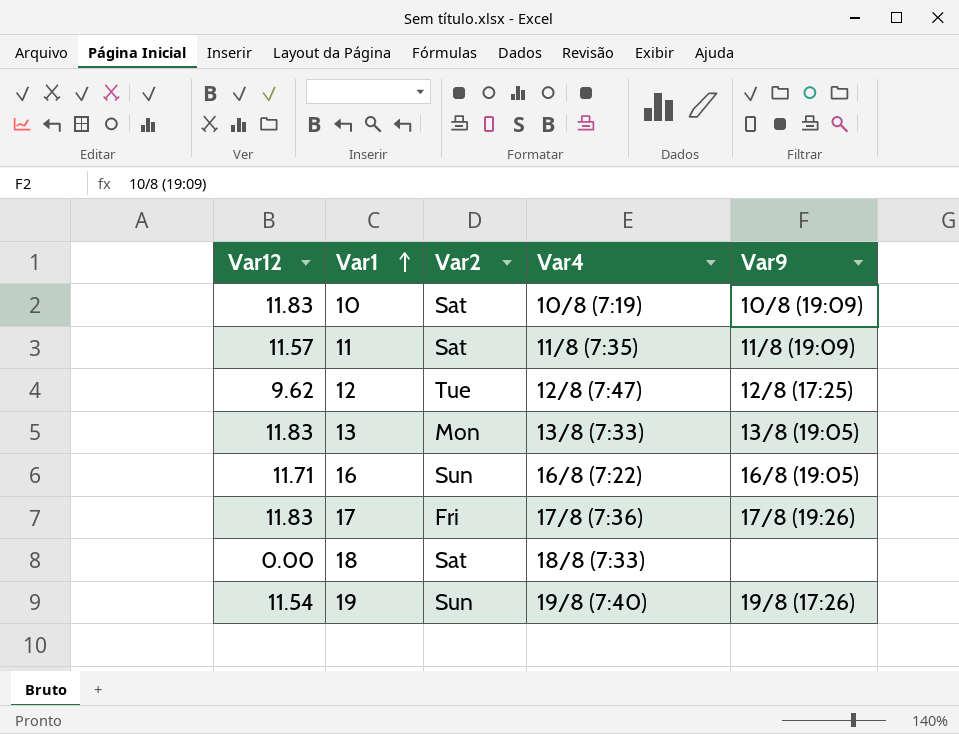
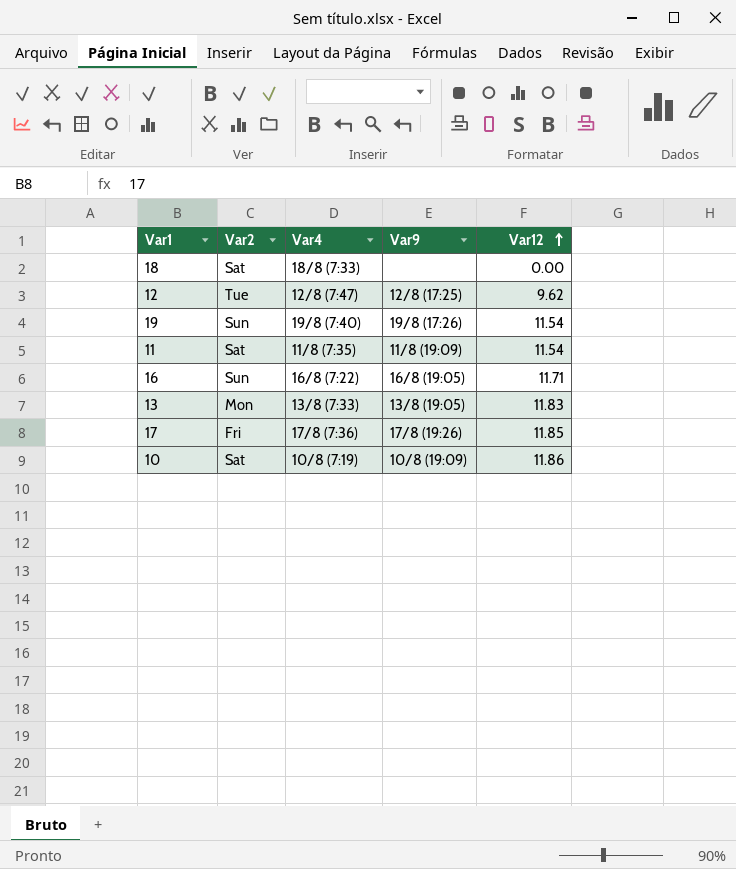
row order: Var1 ascending -> Var12 ascending
column Var12 | position: 1 -> 5
11 | Var12: 11.57 -> 11.54
17 | Var12: 11.83 -> 11.85
10 | Var12: 11.83 -> 11.86

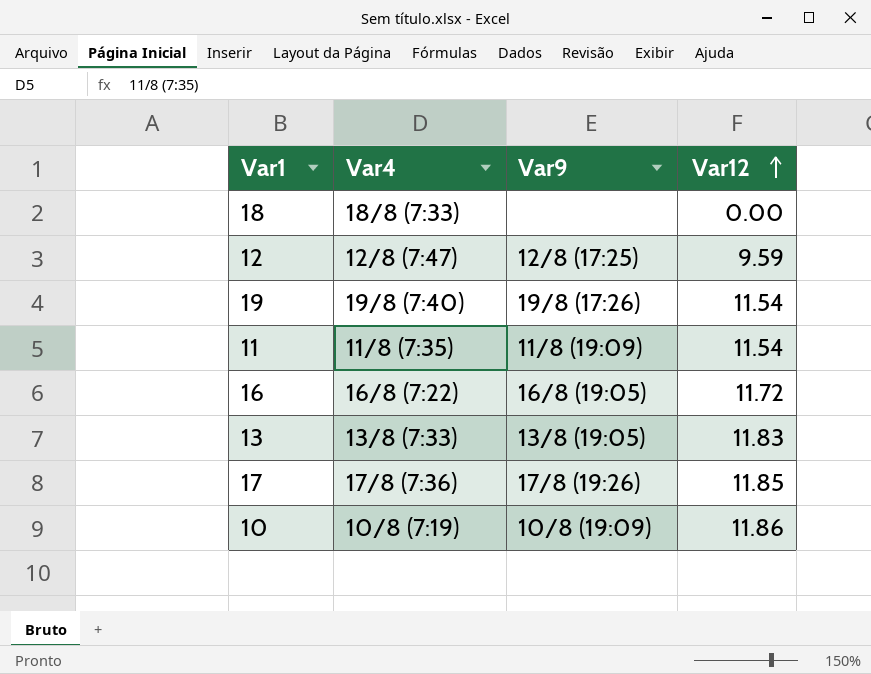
column Var2 | position: 2 -> none
12 | Var12: 9.62 -> 9.59
16 | Var12: 11.71 -> 11.72

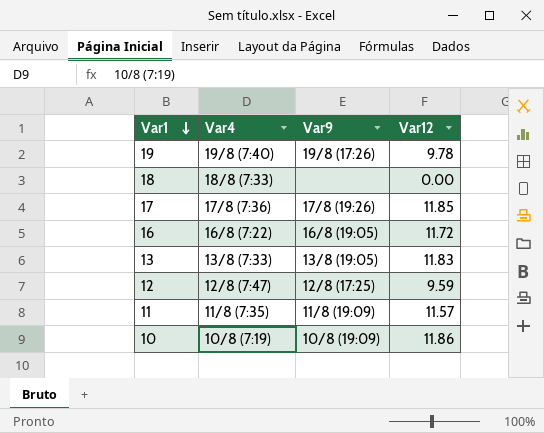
row order: Var12 ascending -> Var1 descending
19 | Var12: 11.54 -> 9.78
11 | Var12: 11.54 -> 11.57

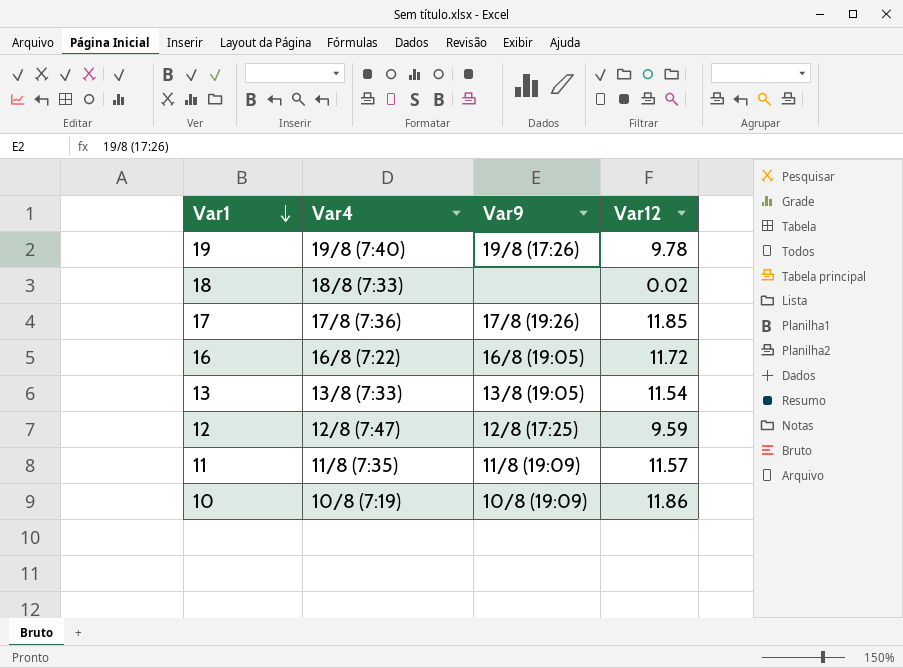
18 | Var12: 0.00 -> 0.02
13 | Var12: 11.83 -> 11.54

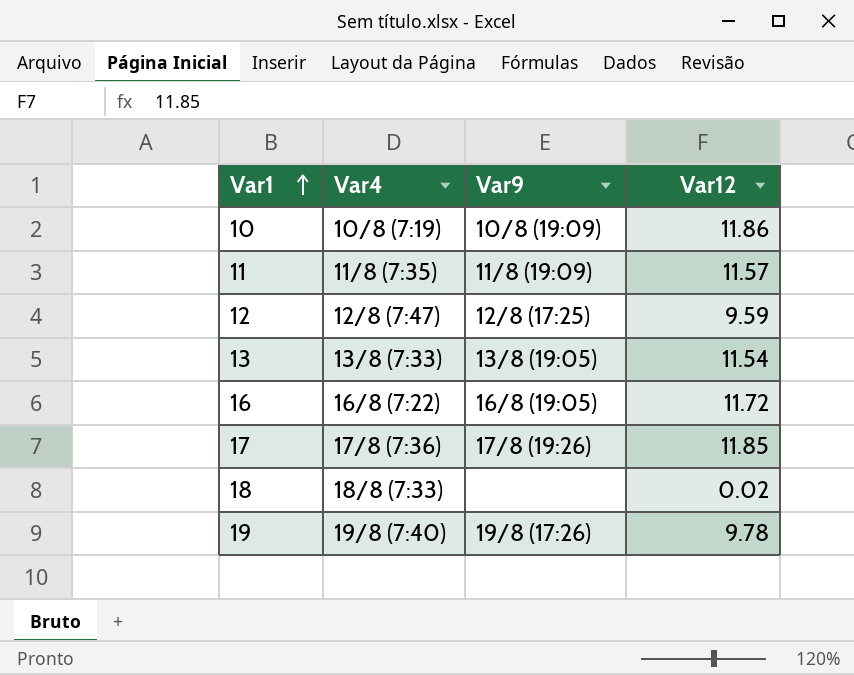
row order: Var1 descending -> Var1 ascending

